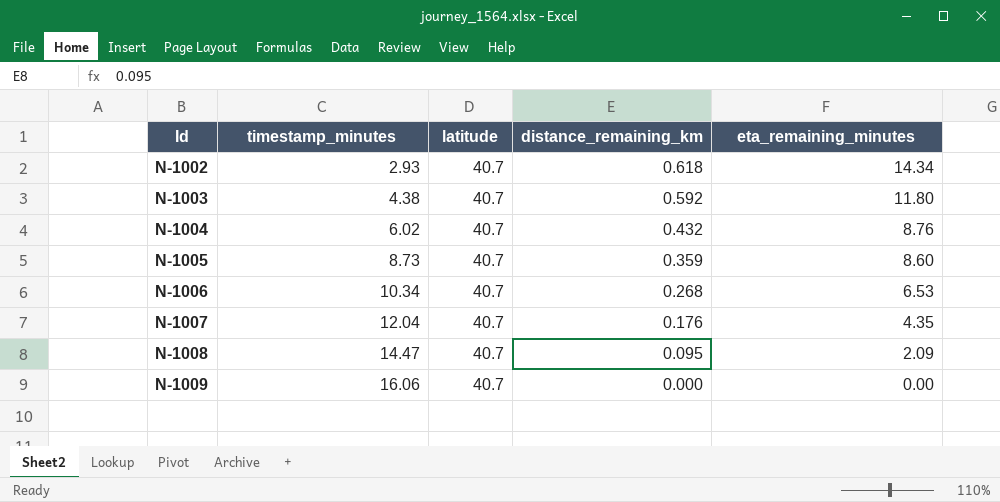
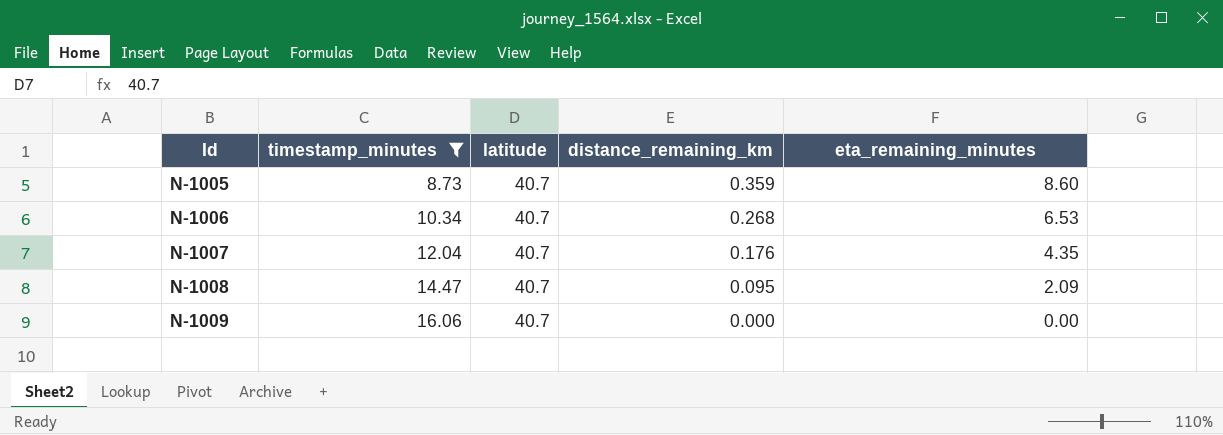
filter: none -> timestamp_minutes >= 8.73

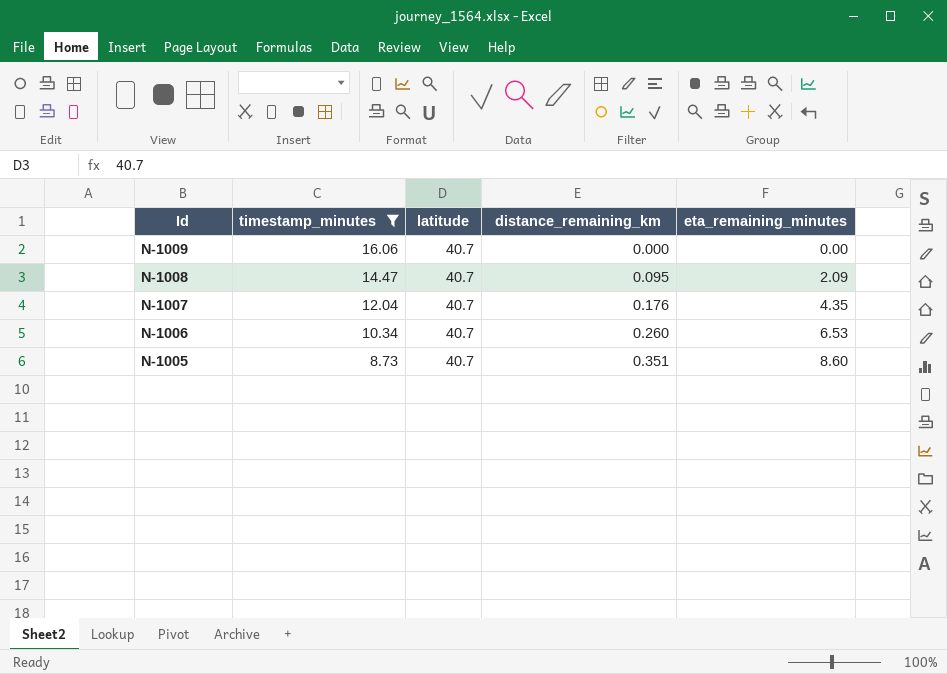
row order: Id ascending -> Id descending
N-1006 | distance_remaining_km: 0.268 -> 0.260
N-1005 | distance_remaining_km: 0.359 -> 0.351

